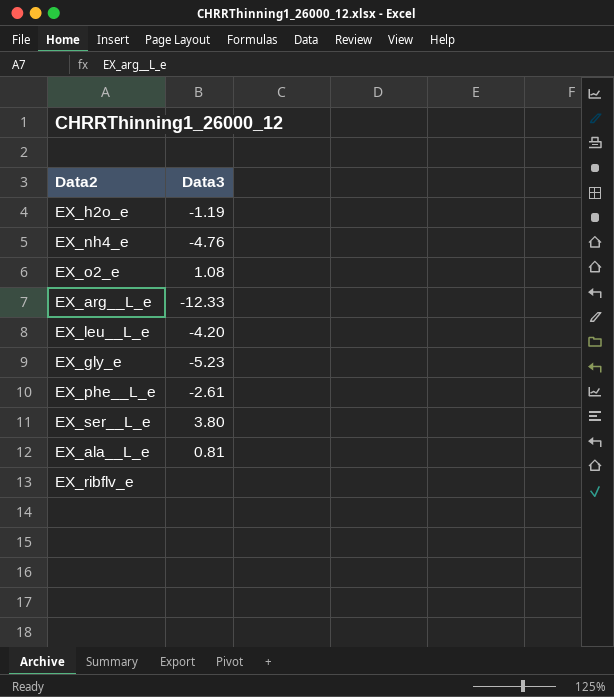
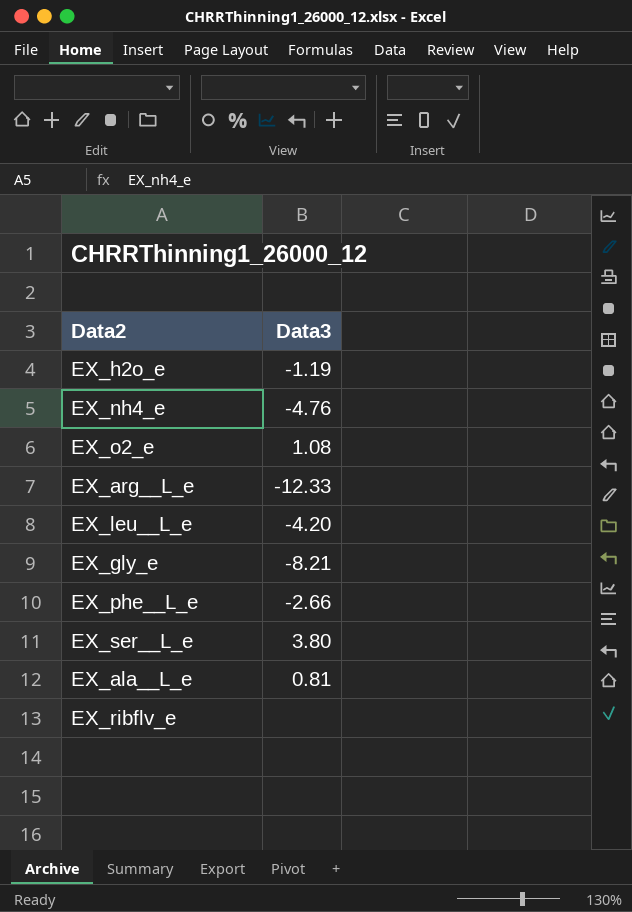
EX_gly_e | Data3: -5.23 -> -8.21
EX_phe__L_e | Data3: -2.61 -> -2.66

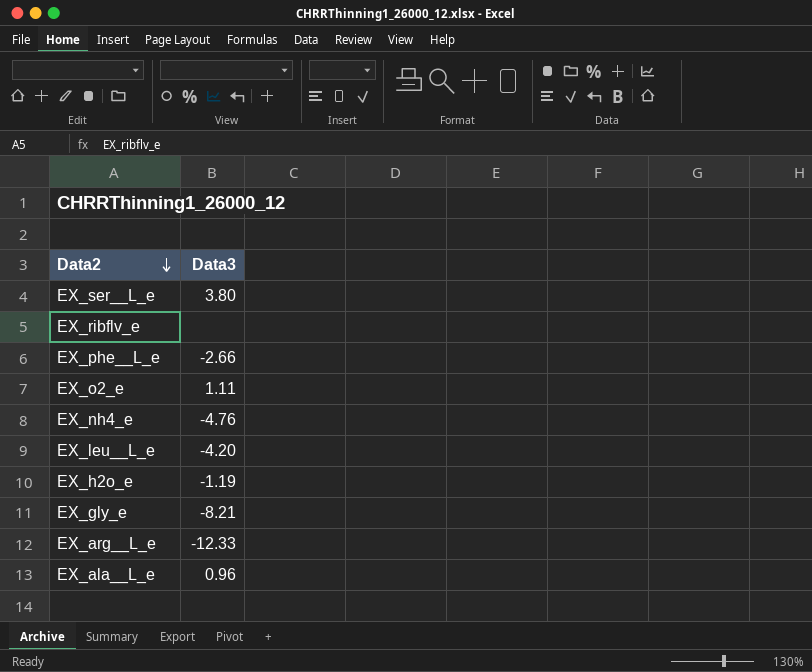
row order: none -> Data2 descending
EX_o2_e | Data3: 1.08 -> 1.11
EX_ala__L_e | Data3: 0.81 -> 0.96

